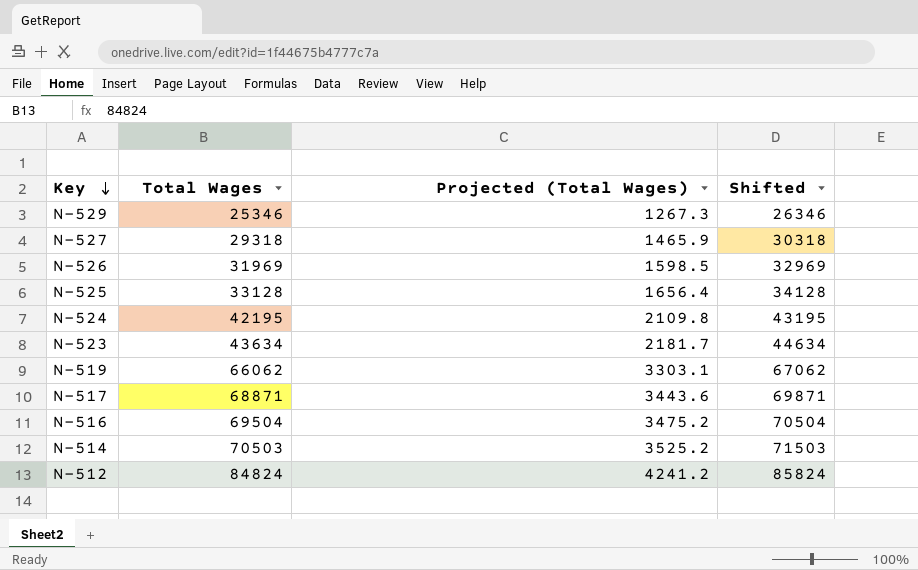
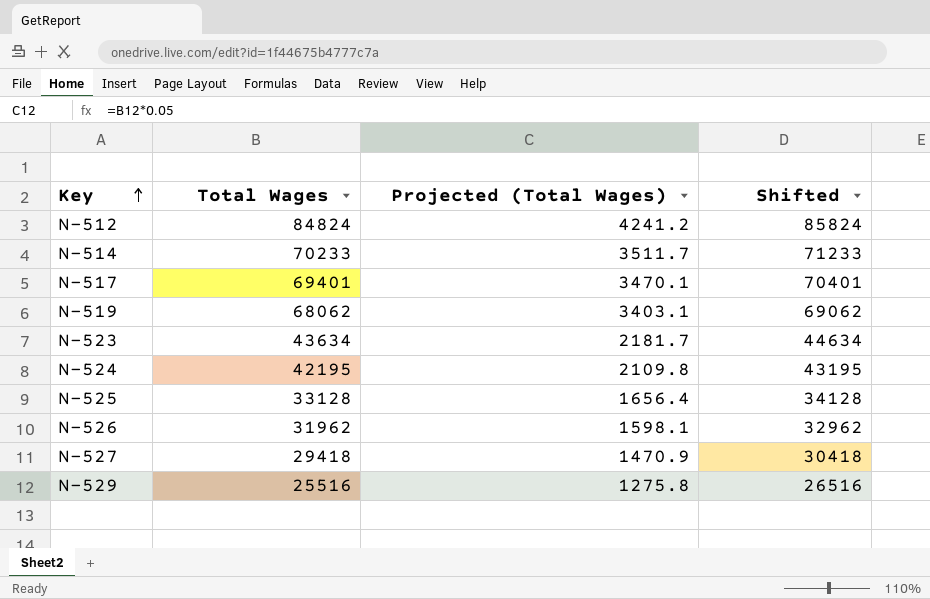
row order: Key descending -> Key ascending
row N-516: 69504 | 3475.2 | 70504 -> none
N-514 | Total Wages: 70503 -> 70233
N-514 | Projected (Total Wages): 3525.2 -> 3511.7
N-514 | Shifted: 71503 -> 71233
N-517 | Total Wages: 68871 -> 69401
N-517 | Projected (Total Wages): 3443.6 -> 3470.1
N-517 | Shifted: 69871 -> 70401
N-519 | Total Wages: 66062 -> 68062
N-519 | Projected (Total Wages): 3303.1 -> 3403.1
N-519 | Shifted: 67062 -> 69062
N-526 | Total Wages: 31969 -> 31962
N-526 | Projected (Total Wages): 1598.5 -> 1598.1
N-526 | Shifted: 32969 -> 32962
N-527 | Total Wages: 29318 -> 29418
N-527 | Projected (Total Wages): 1465.9 -> 1470.9
N-527 | Shifted: 30318 -> 30418
N-529 | Total Wages: 25346 -> 25516
N-529 | Projected (Total Wages): 1267.3 -> 1275.8
N-529 | Shifted: 26346 -> 26516

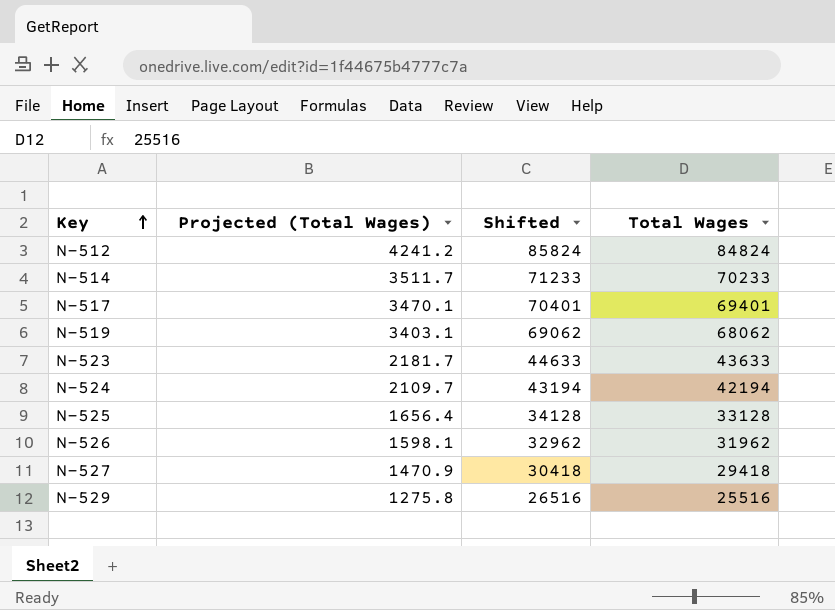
column Total Wages | position: 2 -> 4
N-523 | Shifted: 44634 -> 44633
N-523 | Total Wages: 43634 -> 43633
N-524 | Projected (Total Wages): 2109.8 -> 2109.7
N-524 | Shifted: 43195 -> 43194
N-524 | Total Wages: 42195 -> 42194

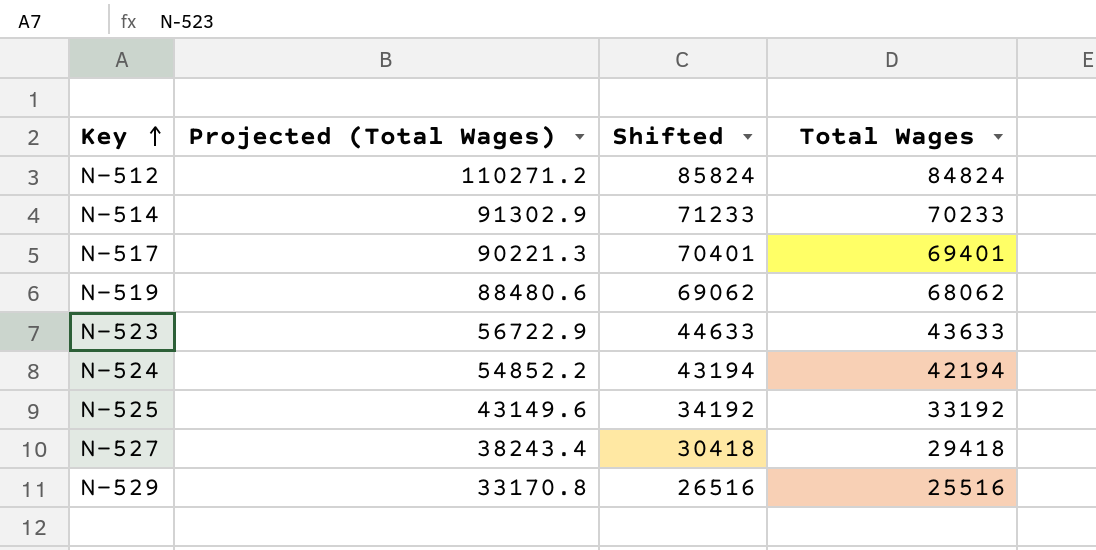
column Projected (Total Wages) | formula: [Total Wages] * 0.05 -> [Total Wages] * 1.3
row N-526: 1598.1 | 32962 | 31962 -> none
N-525 | Shifted: 34128 -> 34192
N-525 | Total Wages: 33128 -> 33192

